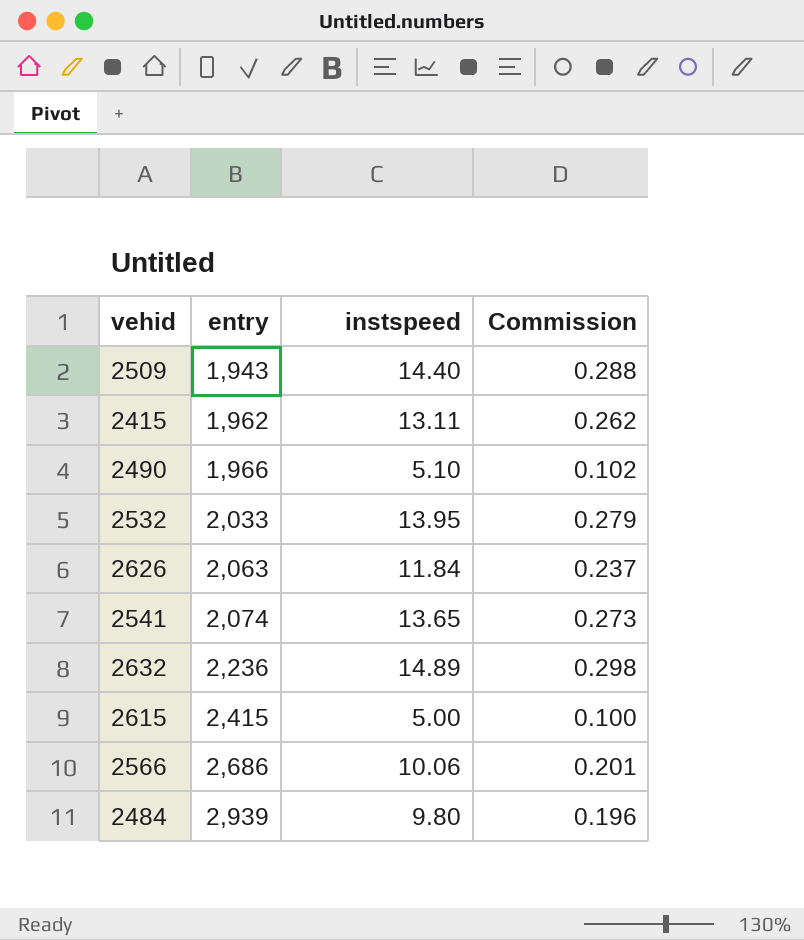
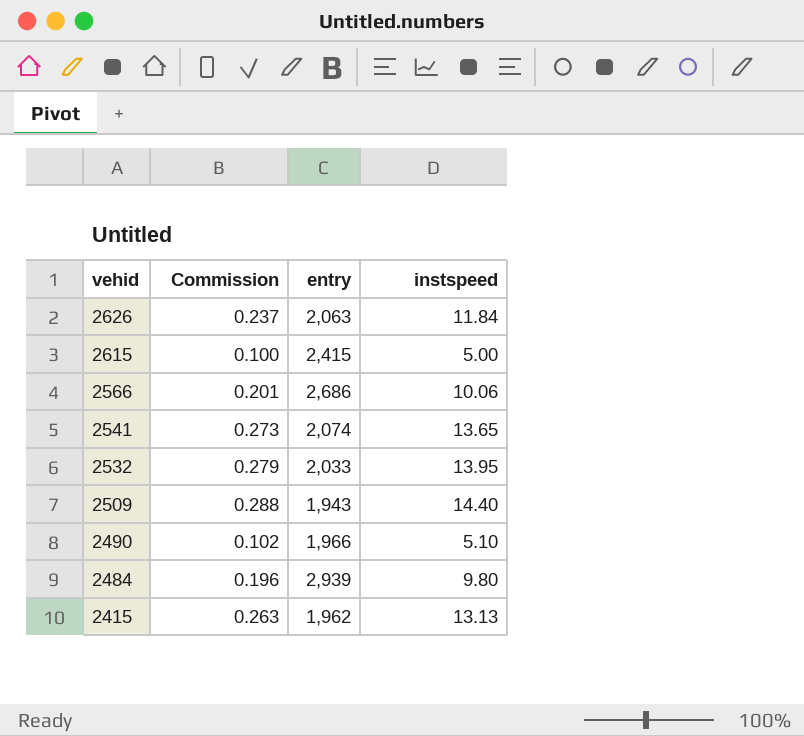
row order: entry ascending -> vehid descending
column Commission | position: 4 -> 2
row 2632: 2,236 | 14.89 | 0.298 -> none
2415 | Commission: 0.262 -> 0.263
2415 | instspeed: 13.11 -> 13.13

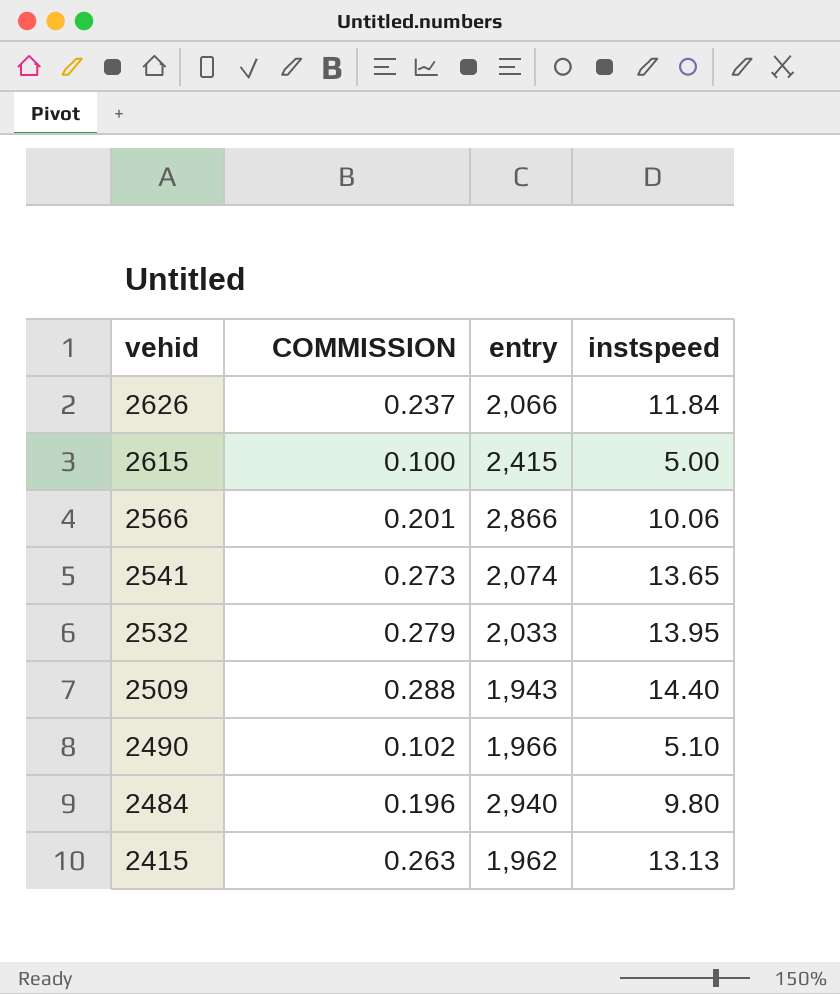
column name: Commission -> COMMISSION
2626 | entry: 2,063 -> 2,066
2566 | entry: 2,686 -> 2,866
2484 | entry: 2,939 -> 2,940

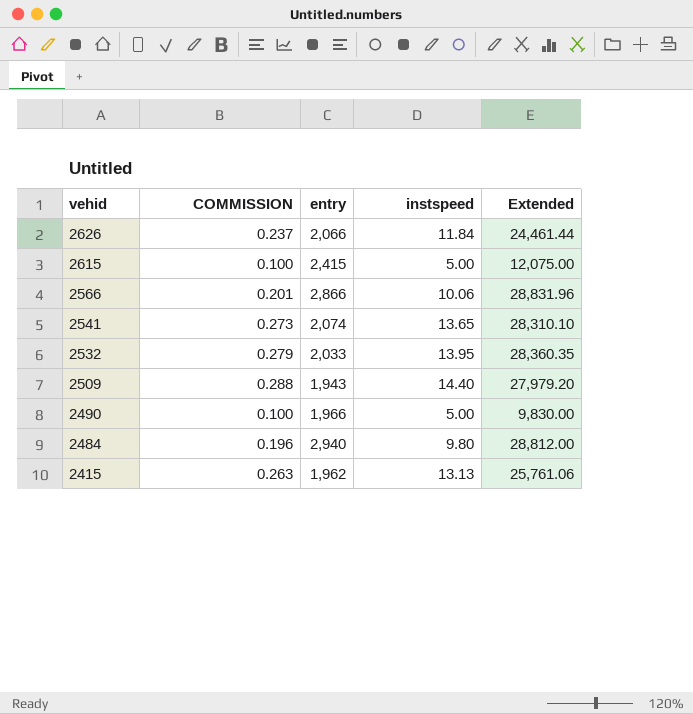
column Extended | formula: none -> [entry] * [instspeed]
2490 | COMMISSION: 0.102 -> 0.100
2490 | instspeed: 5.10 -> 5.00

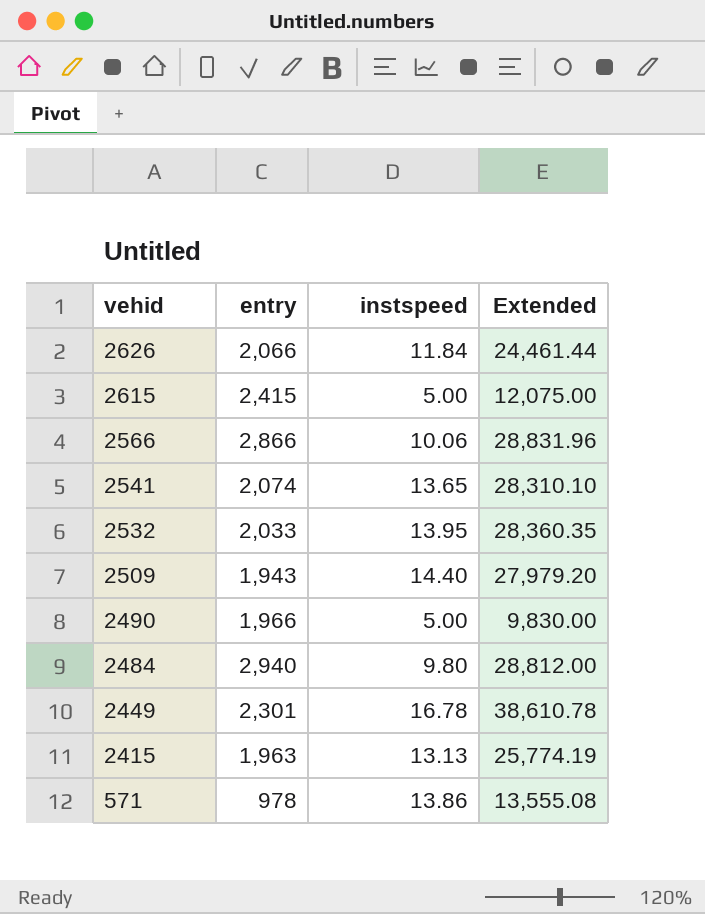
column COMMISSION | formula: [instspeed] * 0.02 -> none
row 2449: none -> 2,301 | 16.78 | 38,610.78
2415 | entry: 1,962 -> 1,963
2415 | Extended: 25,761.06 -> 25,774.19
row 571: none -> 978 | 13.86 | 13,555.08

